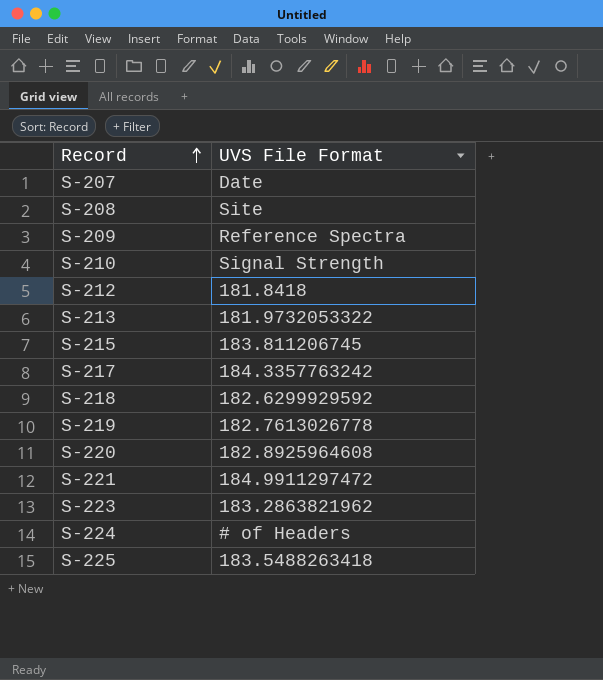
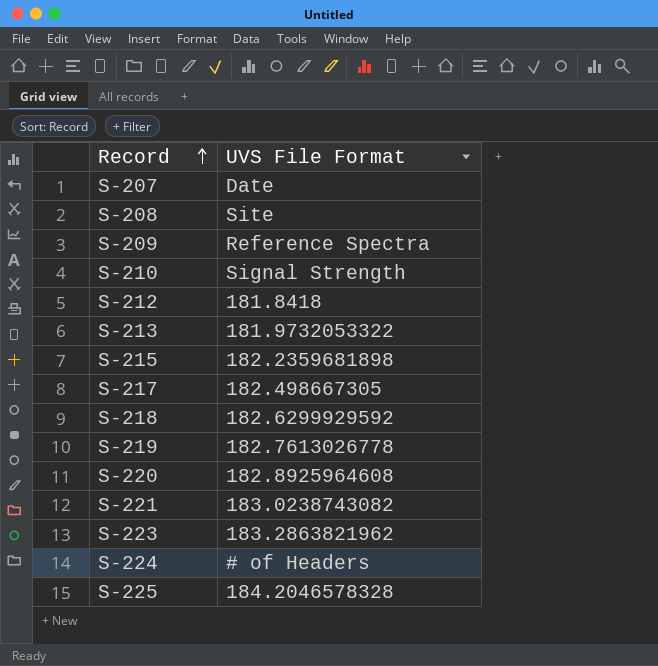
S-215 | UVS File Format: 183.811206745 -> 182.2359681898
S-217 | UVS File Format: 184.3357763242 -> 182.498667305
S-221 | UVS File Format: 184.9911297472 -> 183.0238743082
S-225 | UVS File Format: 183.5488263418 -> 184.2046578328

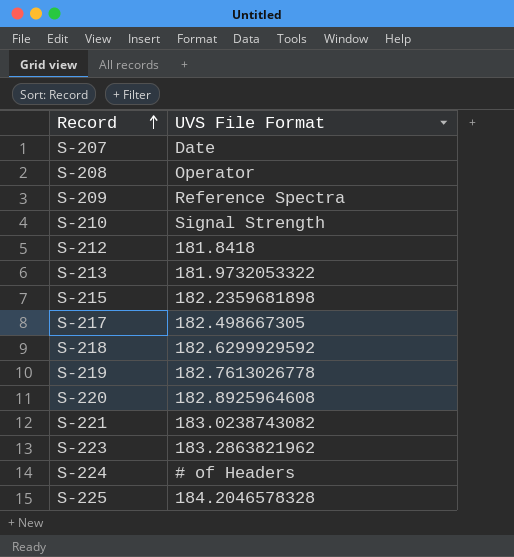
S-208 | UVS File Format: Site -> Operator

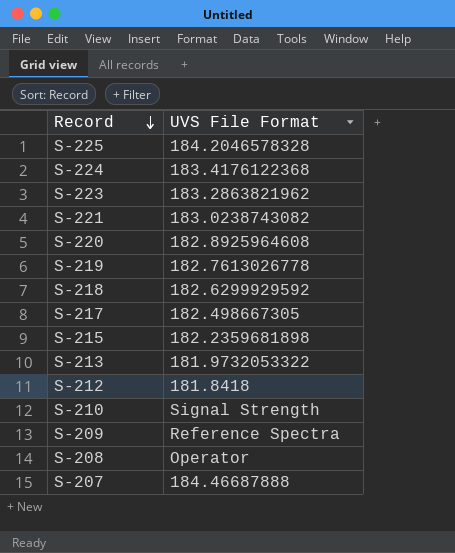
row order: Record ascending -> Record descending
S-224 | UVS File Format: # of Headers -> 183.4176122368
S-207 | UVS File Format: Date -> 184.46687888

